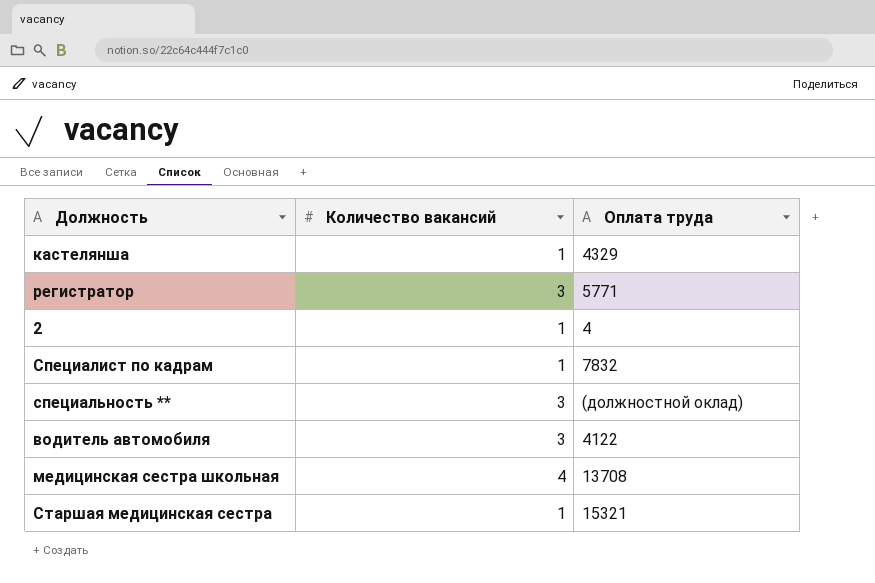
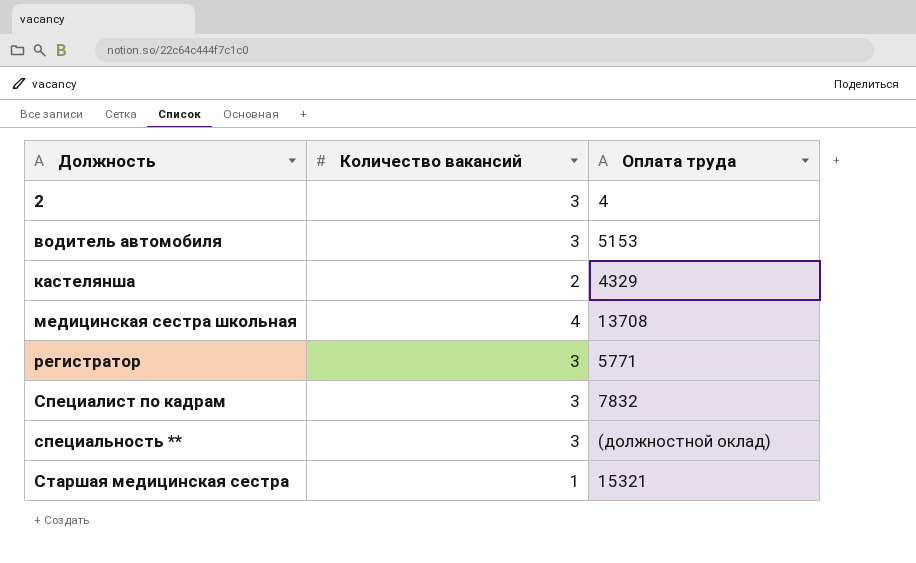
row order: none -> Должность ascending
2 | Количество вакансий: 1 -> 3
водитель автомобиля | Оплата труда: 4122 -> 5153
кастелянша | Количество вакансий: 1 -> 2
Специалист по кадрам | Количество вакансий: 1 -> 3

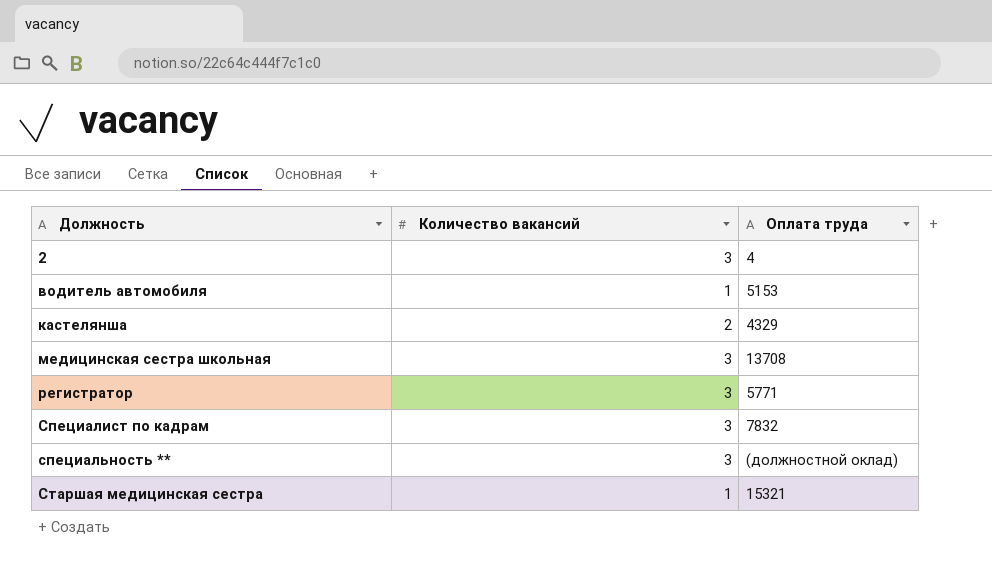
водитель автомобиля | Количество вакансий: 3 -> 1
медицинская сестра школьная | Количество вакансий: 4 -> 3

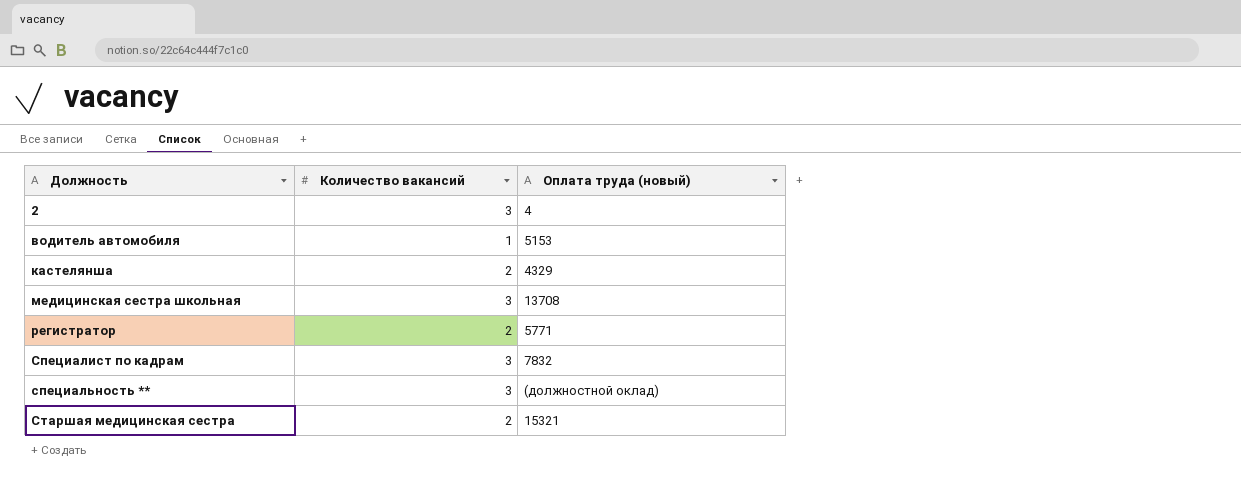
column name: Оплата труда -> Оплата труда (новый)
регистратор | Количество вакансий: 3 -> 2
Старшая медицинская сестра | Количество вакансий: 1 -> 2

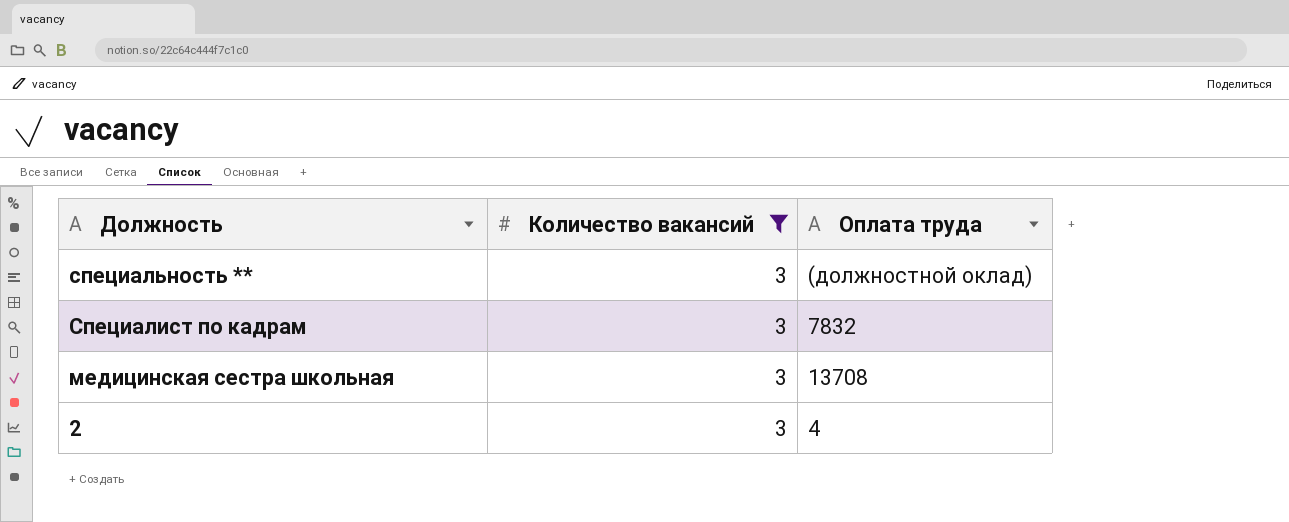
filter: none -> Количество вакансий = 3
row order: Должность ascending -> Должность descending
column name: Оплата труда (новый) -> Оплата труда

